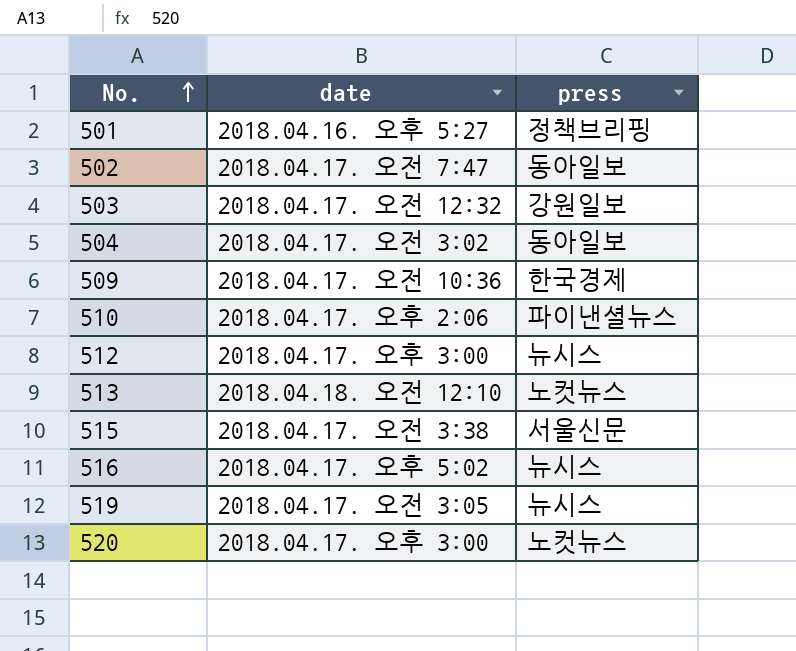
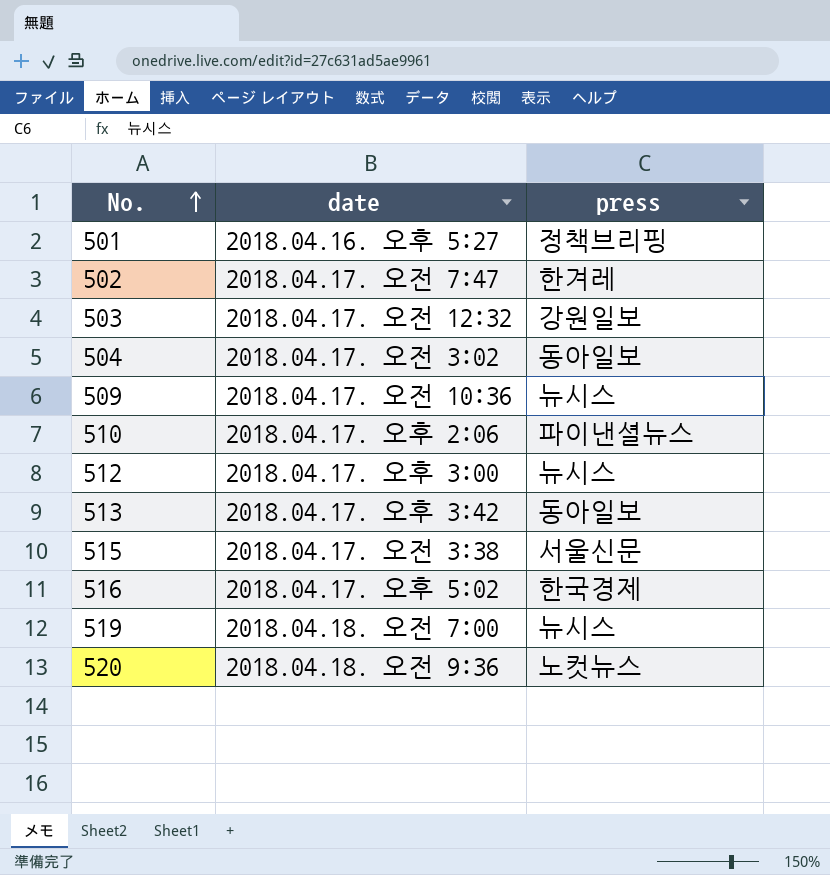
502 | press: 동아일보 -> 한겨레
509 | press: 한국경제 -> 뉴시스
513 | date: 2018.04.18. 오전 12:10 -> 2018.04.17. 오후 3:42
513 | press: 노컷뉴스 -> 동아일보
516 | press: 뉴시스 -> 한국경제
519 | date: 2018.04.17. 오전 3:05 -> 2018.04.18. 오전 7:00
520 | date: 2018.04.17. 오후 3:00 -> 2018.04.18. 오전 9:36

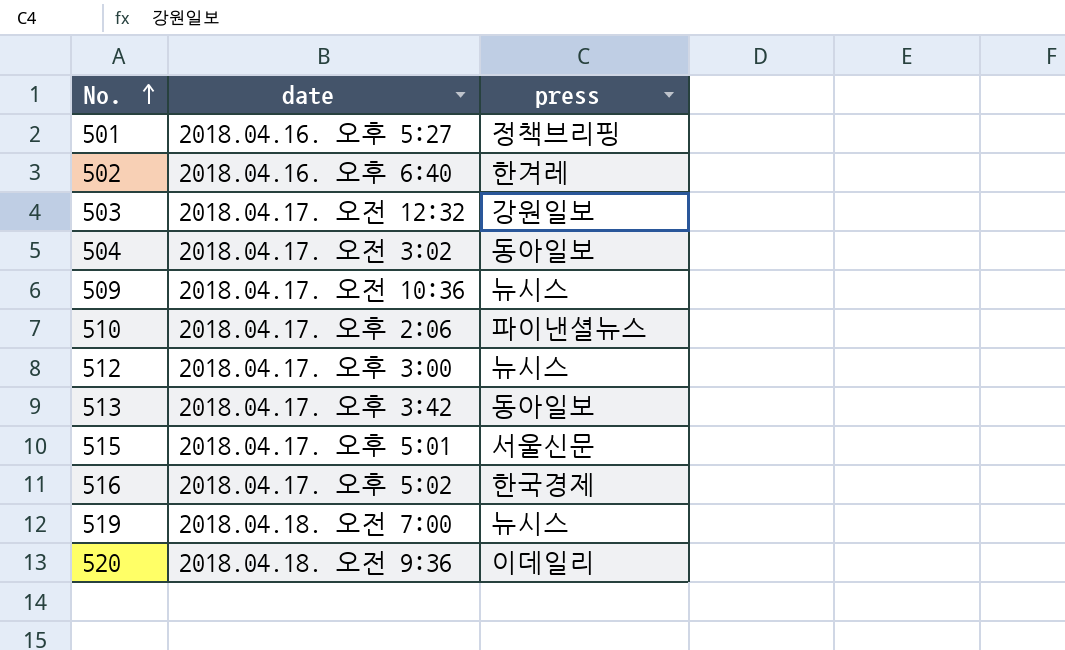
502 | date: 2018.04.17. 오전 7:47 -> 2018.04.16. 오후 6:40
515 | date: 2018.04.17. 오전 3:38 -> 2018.04.17. 오후 5:01
520 | press: 노컷뉴스 -> 이데일리

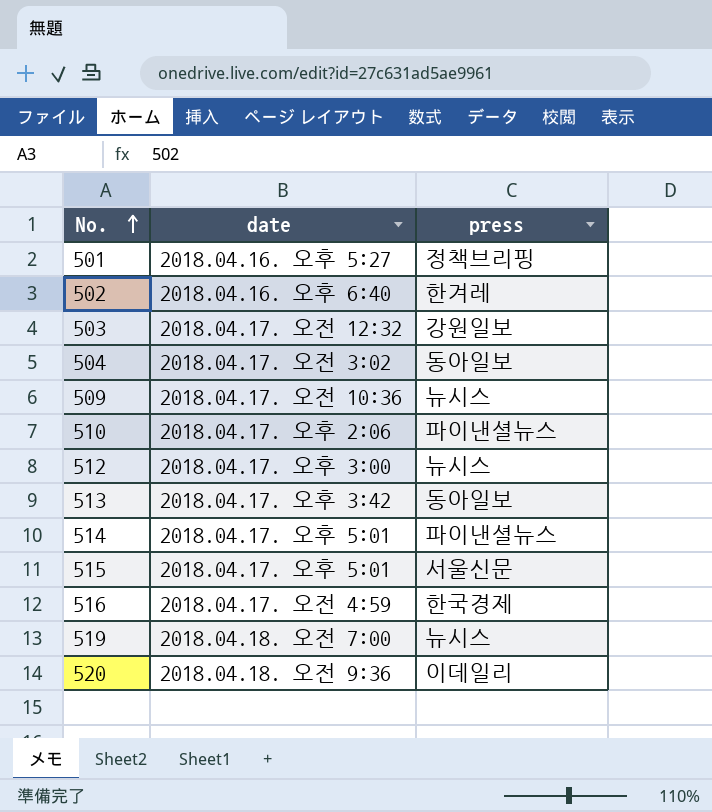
row 514: none -> 2018.04.17. 오후 5:01 | 파이낸셜뉴스
516 | date: 2018.04.17. 오후 5:02 -> 2018.04.17. 오전 4:59

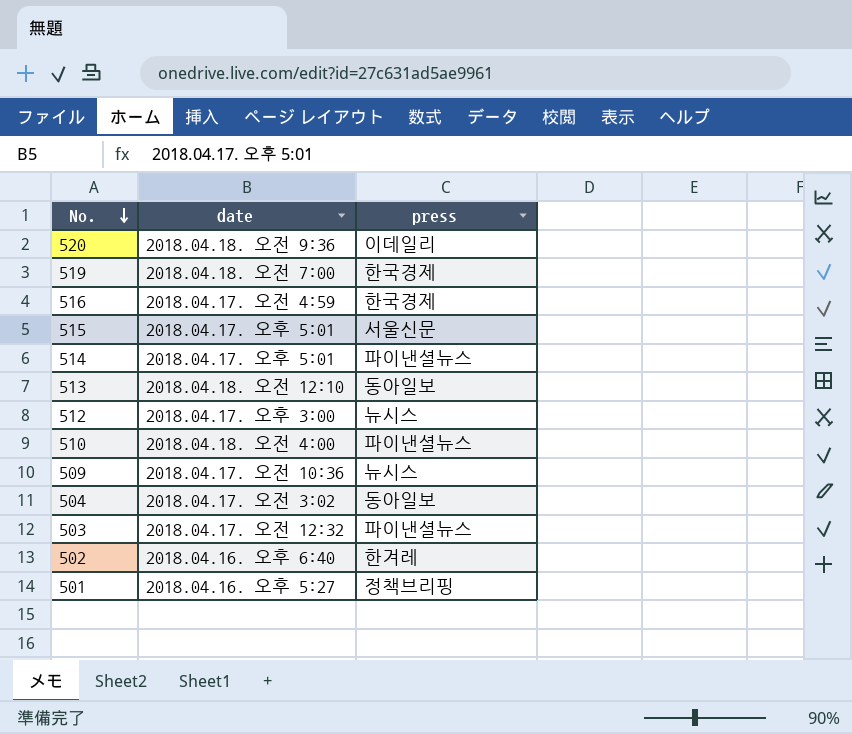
row order: No. ascending -> No. descending
519 | press: 뉴시스 -> 한국경제
513 | date: 2018.04.17. 오후 3:42 -> 2018.04.18. 오전 12:10
510 | date: 2018.04.17. 오후 2:06 -> 2018.04.18. 오전 4:00
503 | press: 강원일보 -> 파이낸셜뉴스

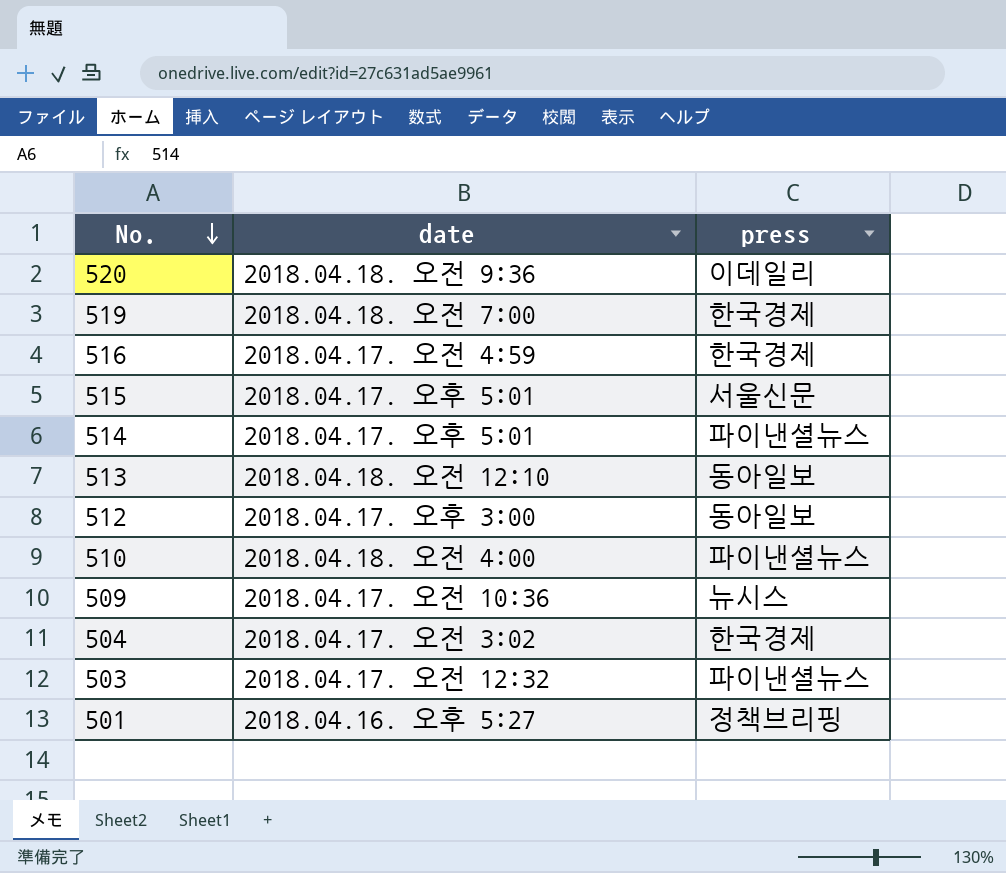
row 502: 2018.04.16. 오후 6:40 | 한겨레 -> none
512 | press: 뉴시스 -> 동아일보
504 | press: 동아일보 -> 한국경제

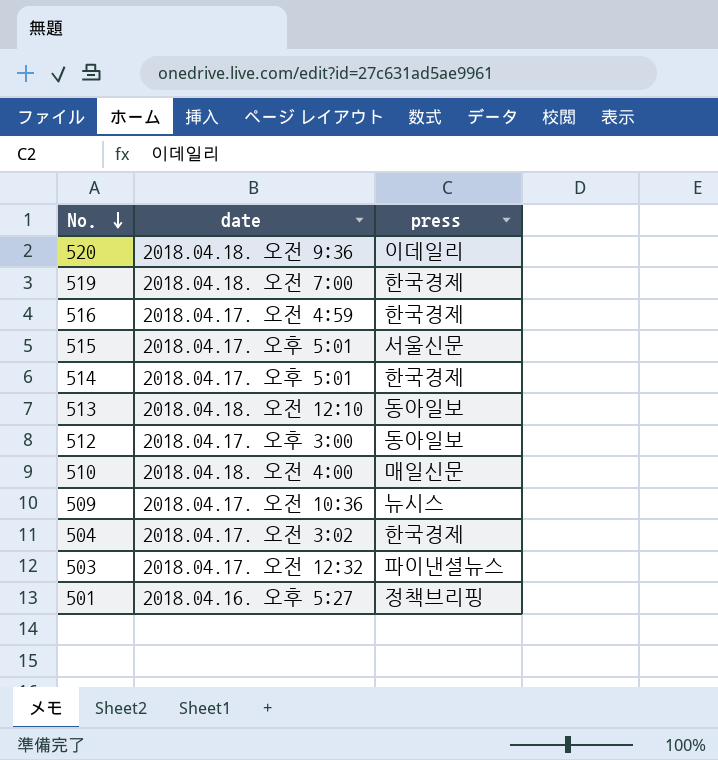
514 | press: 파이낸셜뉴스 -> 한국경제
510 | press: 파이낸셜뉴스 -> 매일신문

